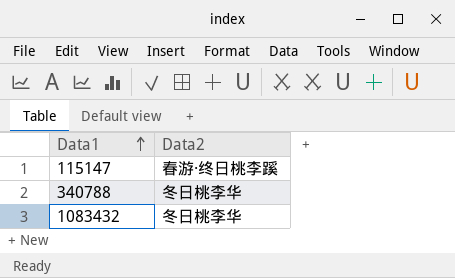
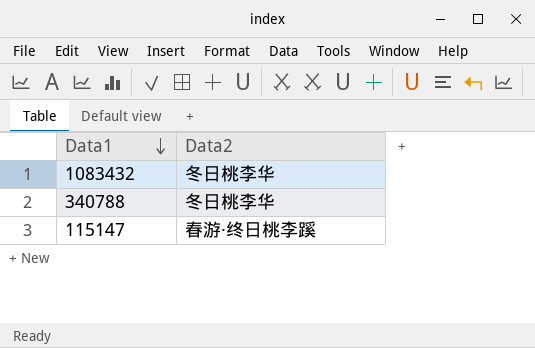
row order: Data1 ascending -> Data1 descending

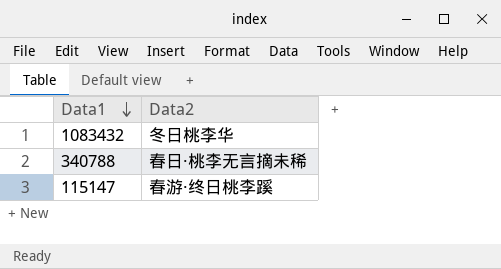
340788 | Data2: 冬日桃李华 -> 春日·桃李无言摘未稀

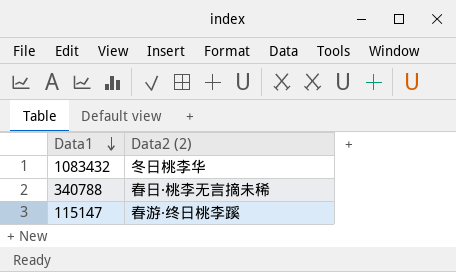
column name: Data2 -> Data2 (2)

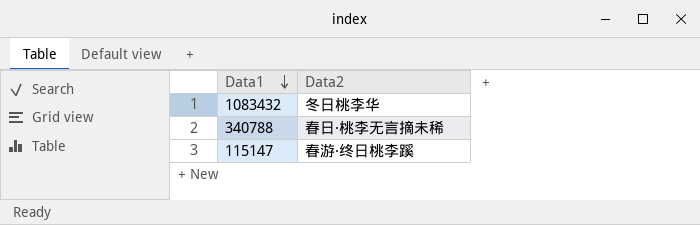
column name: Data2 (2) -> Data2

